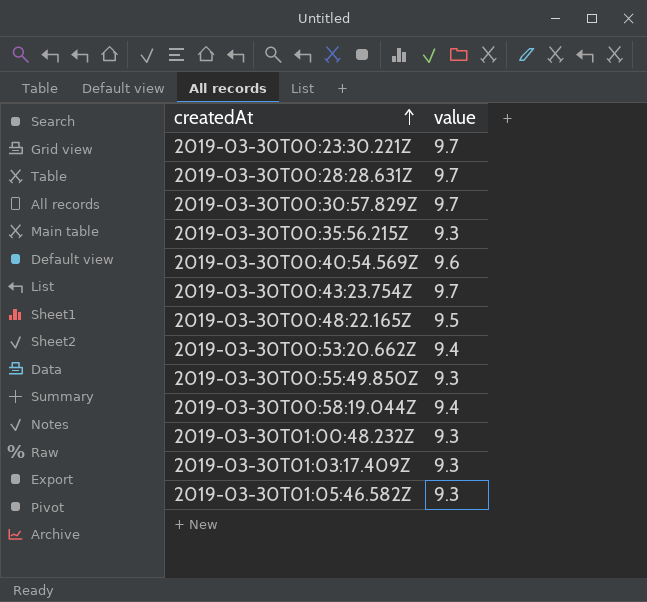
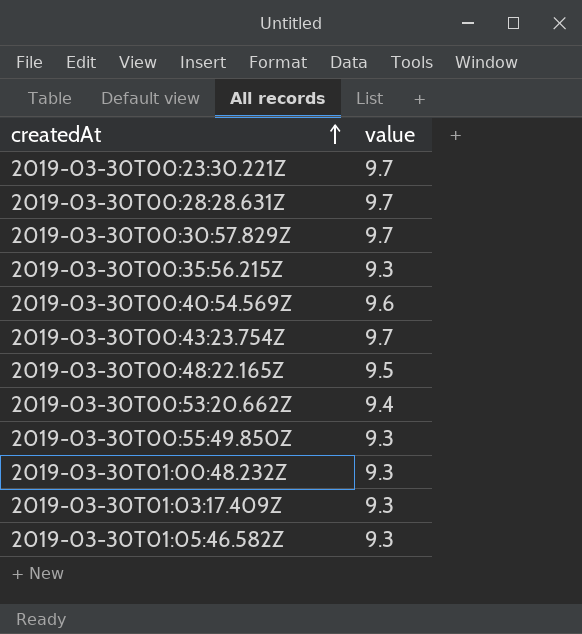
row 2019-03-30T00:58:19.044Z: 9.4 -> none

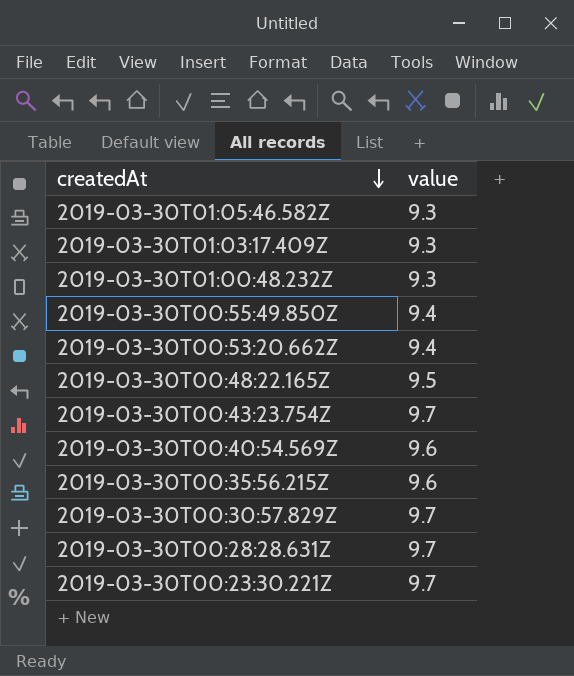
row order: createdAt ascending -> createdAt descending
2019-03-30T00:55:49.850Z | value: 9.3 -> 9.4
2019-03-30T00:35:56.215Z | value: 9.3 -> 9.6

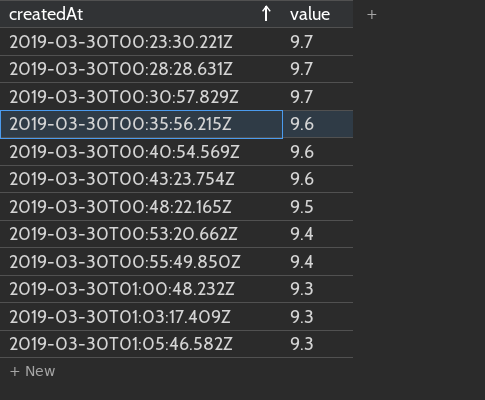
row order: createdAt descending -> createdAt ascending
2019-03-30T00:43:23.754Z | value: 9.7 -> 9.6

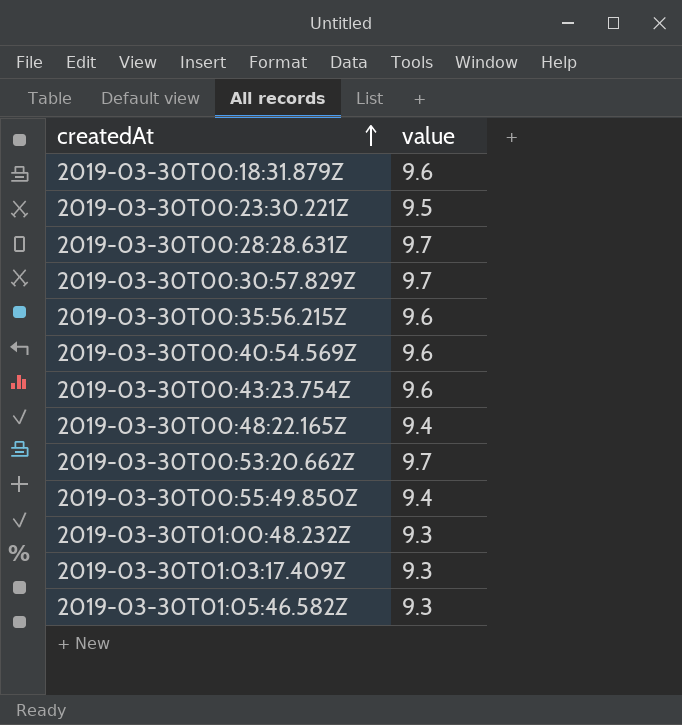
row 2019-03-30T00:18:31.879Z: none -> 9.6
2019-03-30T00:23:30.221Z | value: 9.7 -> 9.5
2019-03-30T00:48:22.165Z | value: 9.5 -> 9.4
2019-03-30T00:53:20.662Z | value: 9.4 -> 9.7

